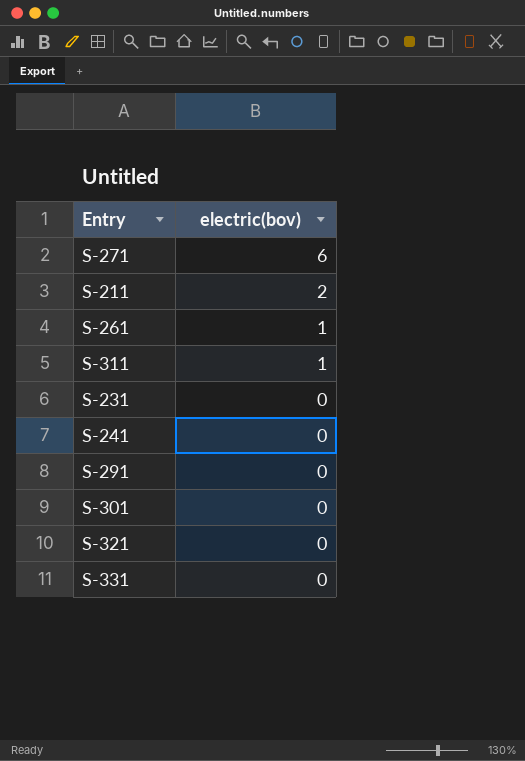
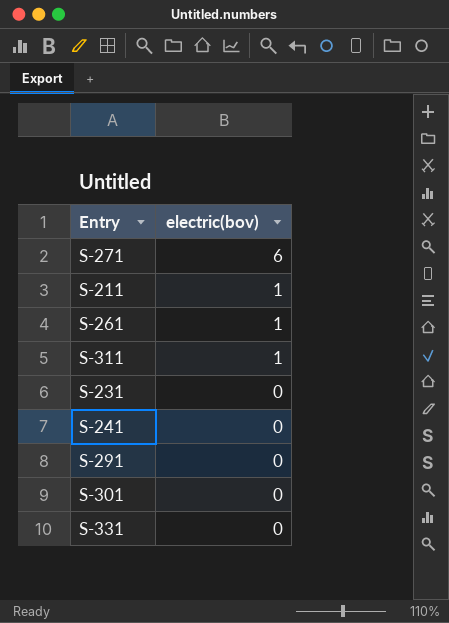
row S-321: 0 -> none
S-211 | electric(bov): 2 -> 1

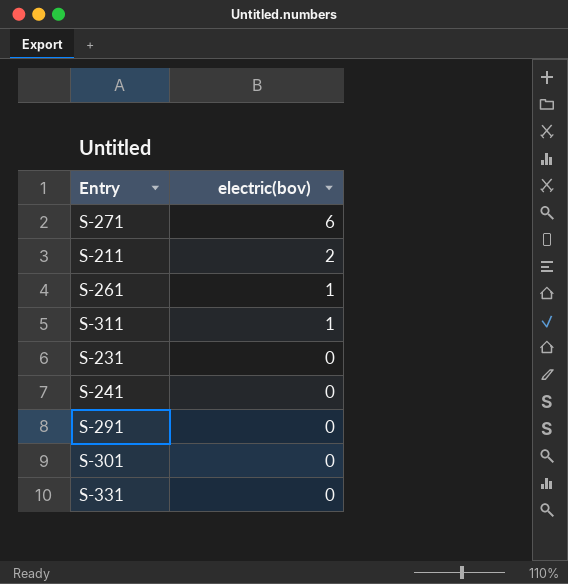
S-211 | electric(bov): 1 -> 2

